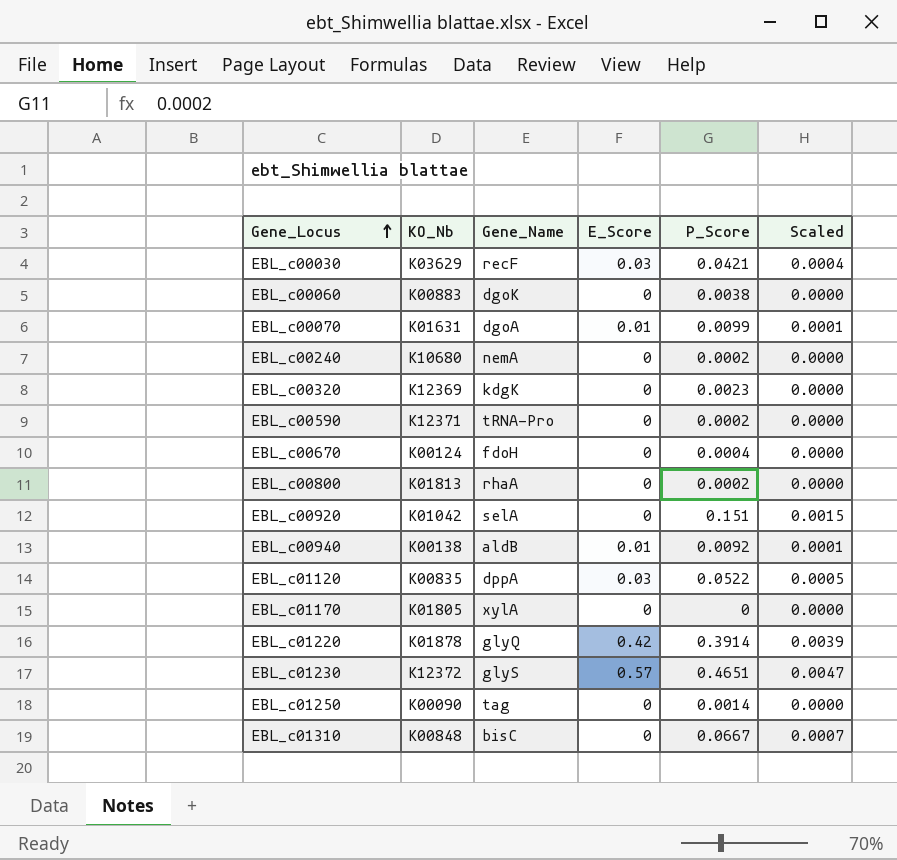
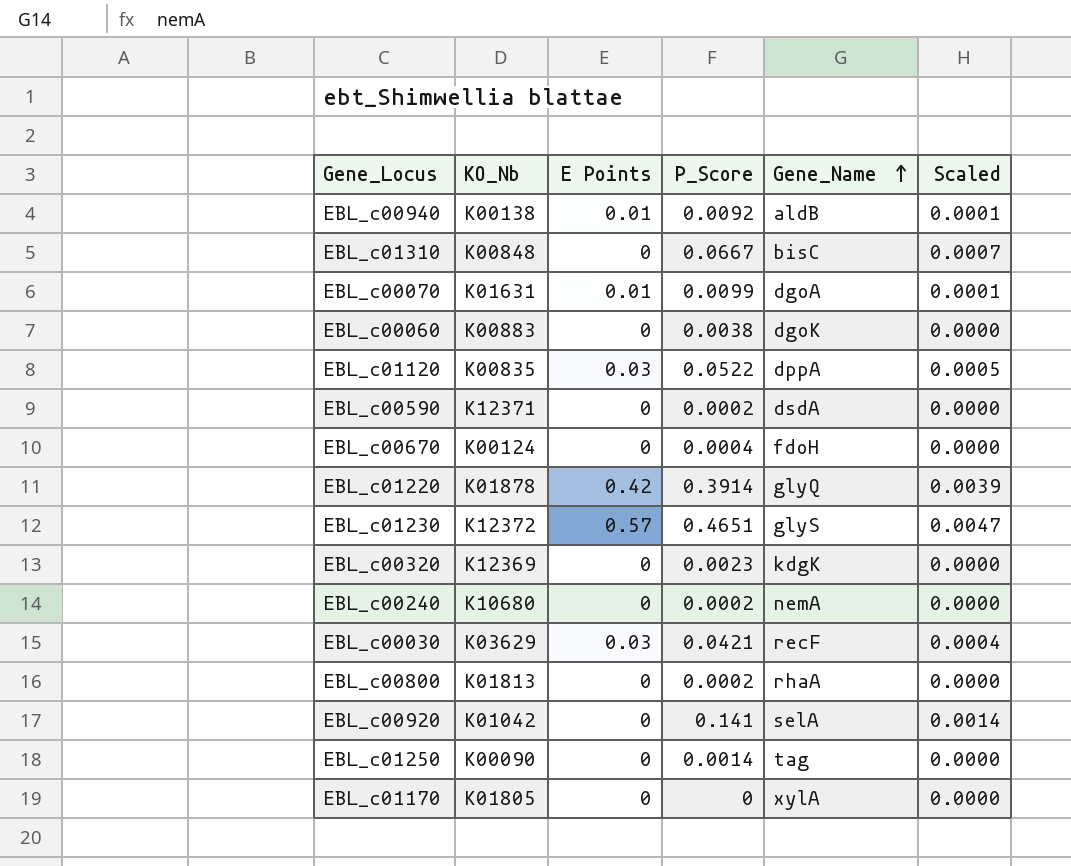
row order: Gene_Locus ascending -> Gene_Name ascending
column name: E_Score -> E Points
column Gene_Name | position: 3 -> 5
EBL_c00590 | Gene_Name: tRNA-Pro -> dsdA
EBL_c00920 | P_Score: 0.151 -> 0.141
EBL_c00920 | Scaled: 0.0015 -> 0.0014

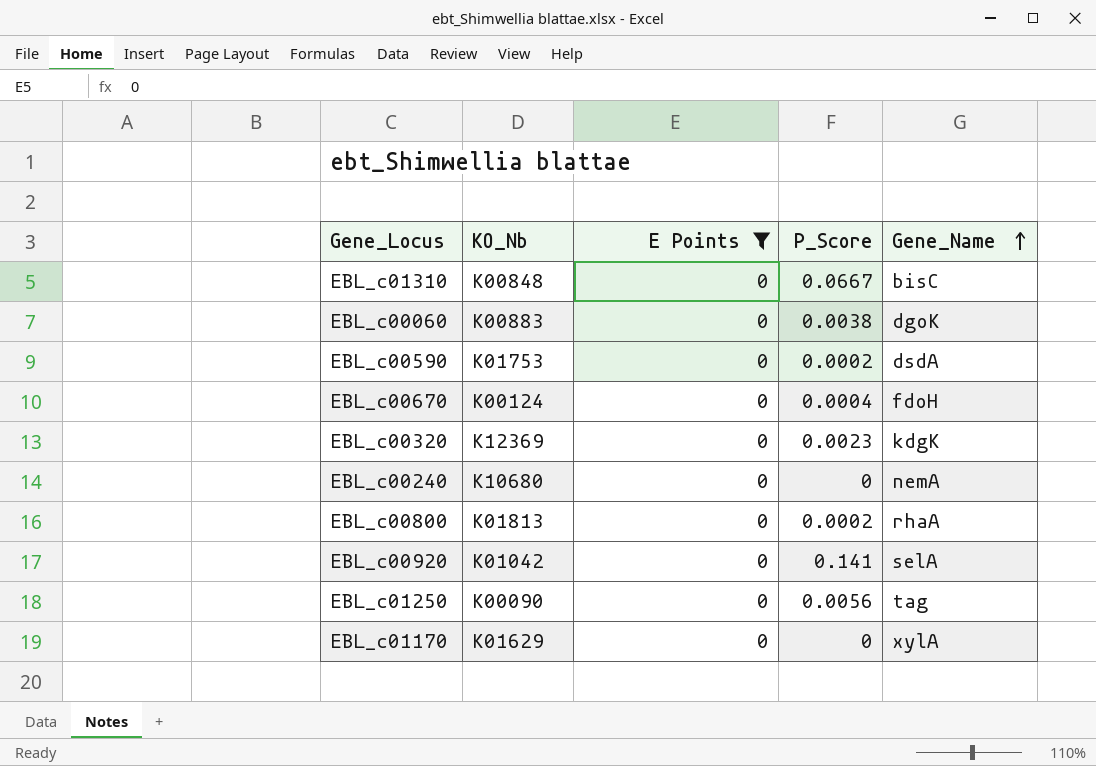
filter: none -> E Points = 0
column Scaled | formula: [P_Score] * 0.01 -> none
EBL_c00590 | KO_Nb: K12371 -> K01753
EBL_c00240 | P_Score: 0.0002 -> 0
EBL_c01250 | P_Score: 0.0014 -> 0.0056
EBL_c01170 | KO_Nb: K01805 -> K01629

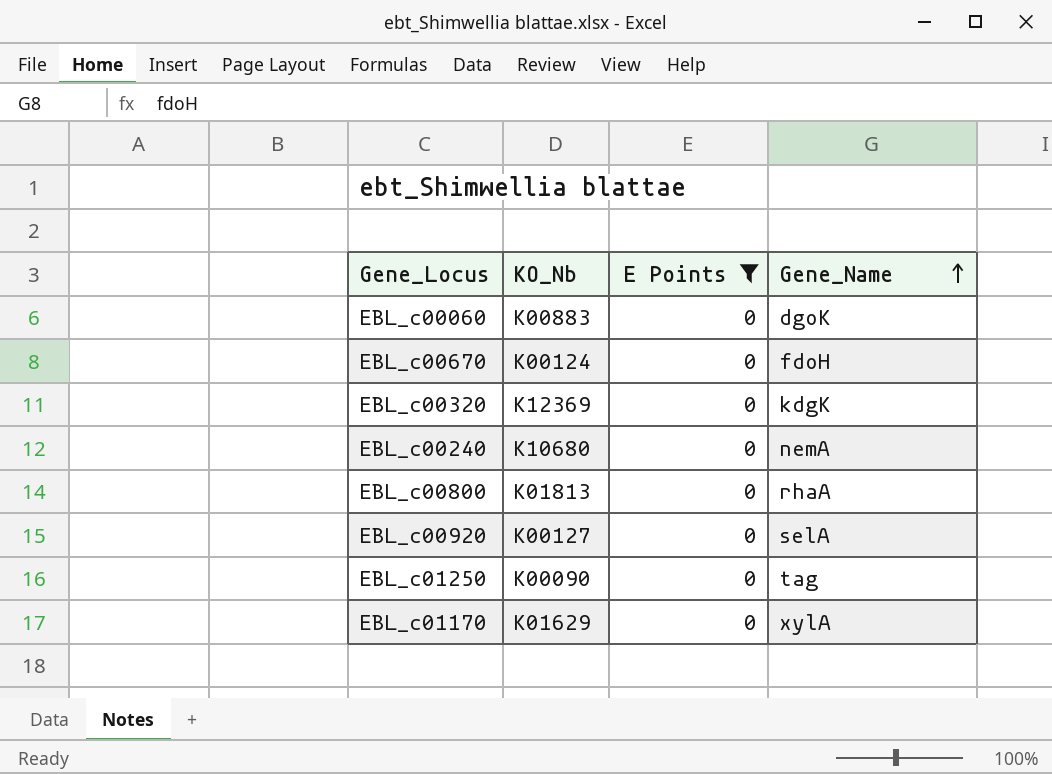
column P_Score | position: 4 -> none
row EBL_c01310: K00848 | 0 | 0.0667 | bisC -> none
row EBL_c00590: K01753 | 0 | 0.0002 | dsdA -> none
EBL_c00920 | KO_Nb: K01042 -> K00127

